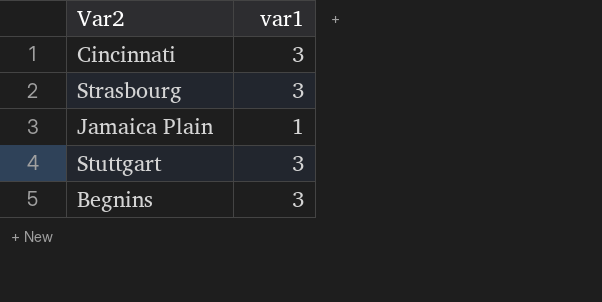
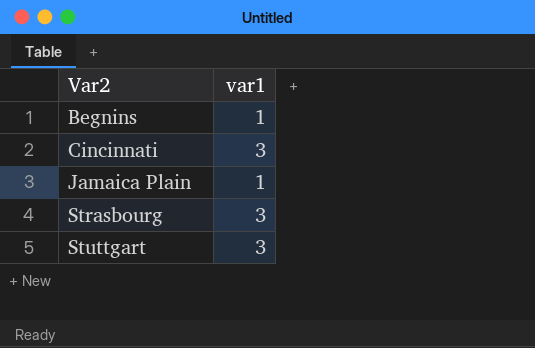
row order: none -> Var2 ascending
Begnins | var1: 3 -> 1

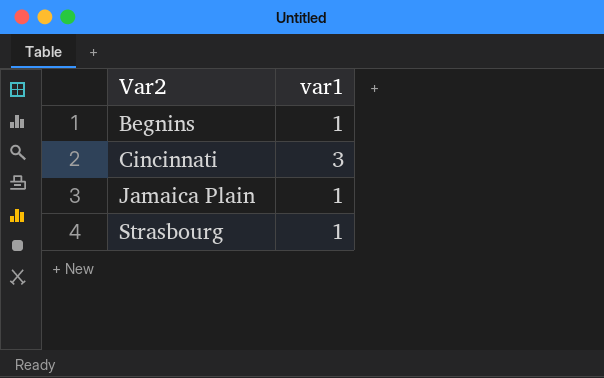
row Stuttgart: 3 -> none
Strasbourg | var1: 3 -> 1

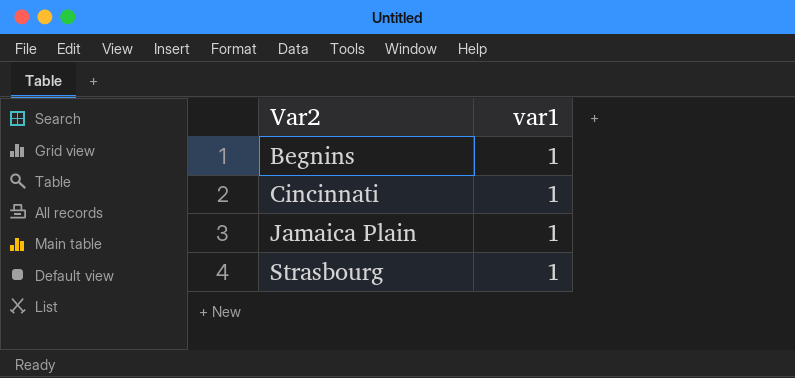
Cincinnati | var1: 3 -> 1

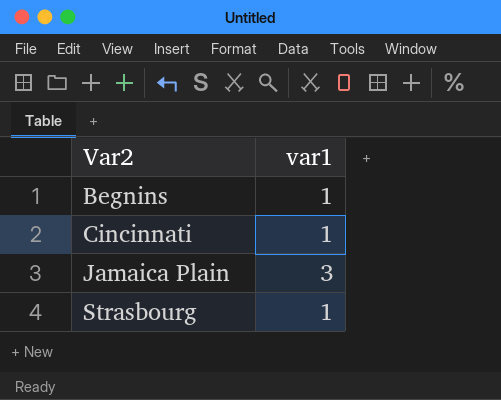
Jamaica Plain | var1: 1 -> 3

